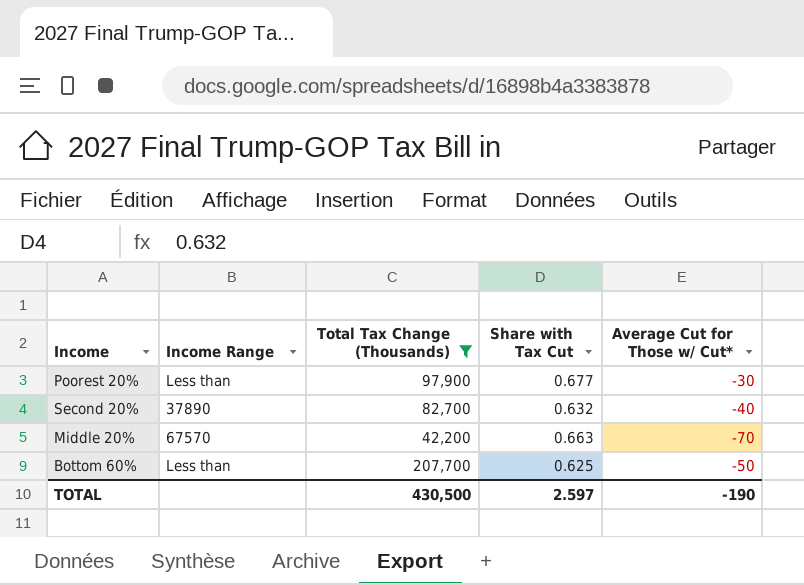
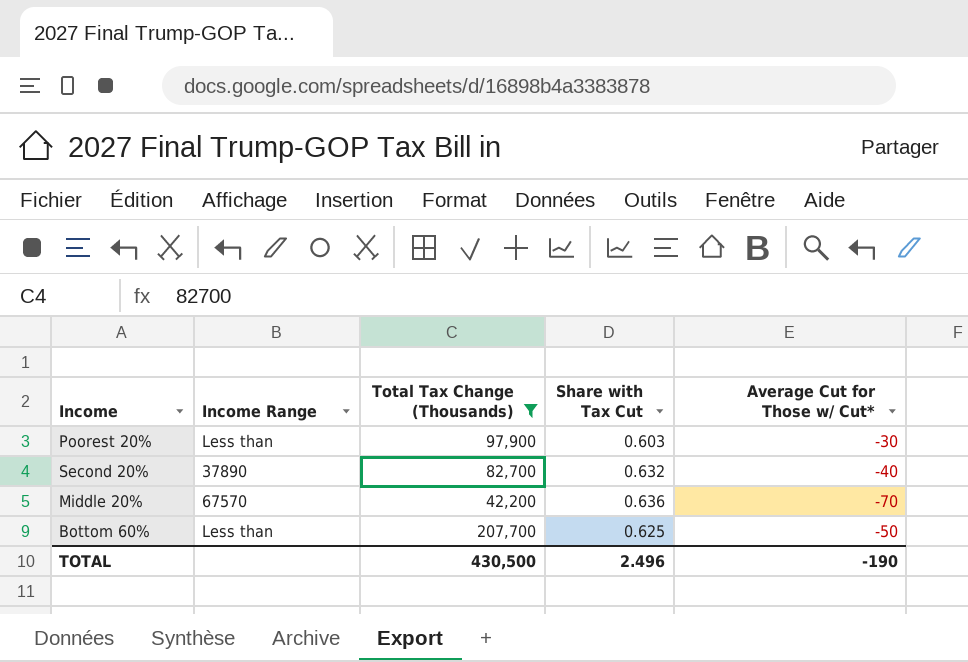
Poorest 20% | Share with Tax Cut: 0.677 -> 0.603
Middle 20% | Share with Tax Cut: 0.663 -> 0.636
TOTAL | Share with Tax Cut: 2.597 -> 2.496

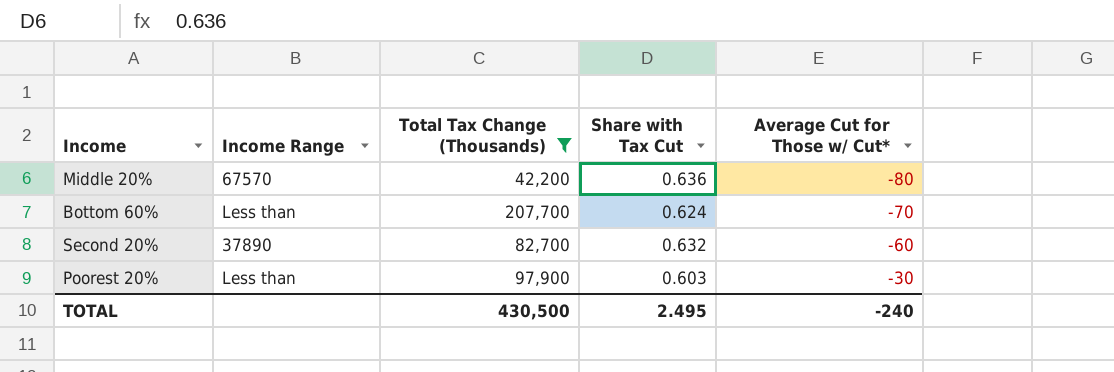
row order: none -> Average Cut for Those w/ Cut* ascending
Middle 20% | Average Cut for Those w/ Cut*: -70 -> -80
Bottom 60% | Share with Tax Cut: 0.625 -> 0.624
Bottom 60% | Average Cut for Those w/ Cut*: -50 -> -70
Second 20% | Average Cut for Those w/ Cut*: -40 -> -60
TOTAL | Share with Tax Cut: 2.496 -> 2.495
TOTAL | Average Cut for Those w/ Cut*: -190 -> -240

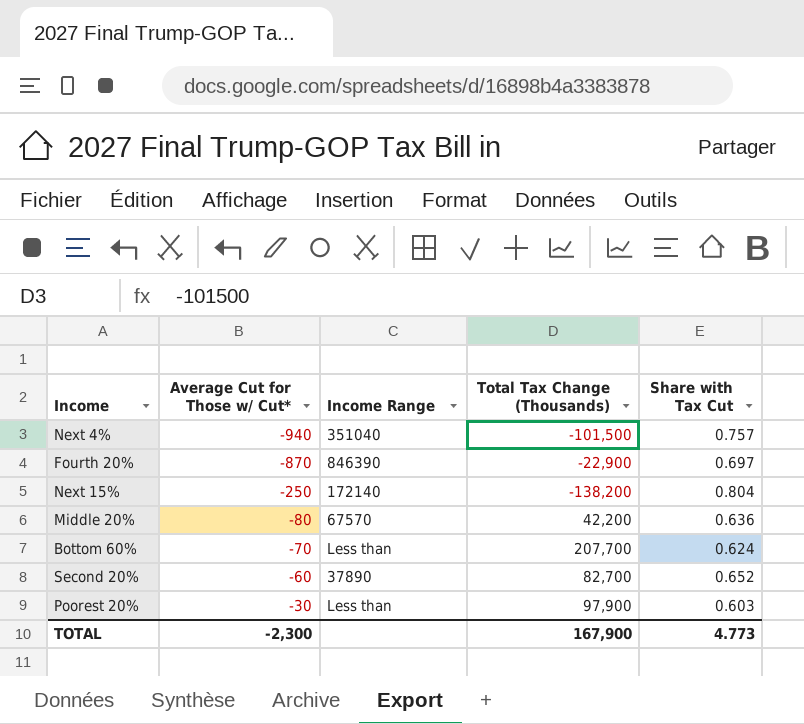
filter: Total Tax Change (Thousands) >= 42,200 -> none
column Average Cut for Those w/ Cut* | position: 5 -> 2
Second 20% | Share with Tax Cut: 0.632 -> 0.652
TOTAL | Average Cut for Those w/ Cut*: -240 -> -2,300
TOTAL | Total Tax Change (Thousands): 430,500 -> 167,900
TOTAL | Share with Tax Cut: 2.495 -> 4.773

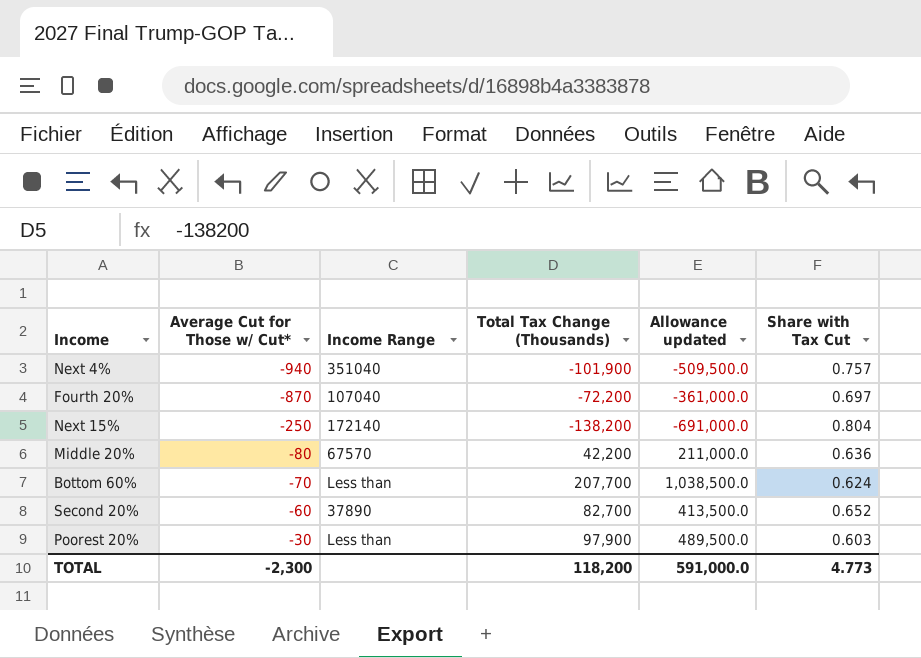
column Allowance updated | formula: none -> [Total Tax Change (Thousands)] * 5
Next 4% | Total Tax Change (Thousands): -101,500 -> -101,900
Fourth 20% | Income Range: 846390 -> 107040
Fourth 20% | Total Tax Change (Thousands): -22,900 -> -72,200
TOTAL | Total Tax Change (Thousands): 167,900 -> 118,200

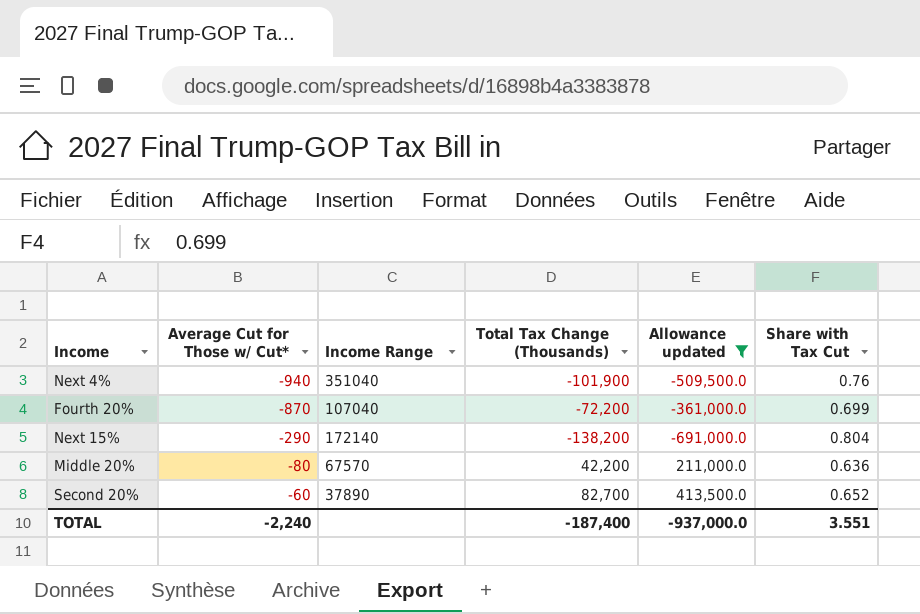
filter: none -> Allowance updated <= 413,500.0
Next 4% | Share with Tax Cut: 0.757 -> 0.76
Fourth 20% | Share with Tax Cut: 0.697 -> 0.699
Next 15% | Average Cut for Those w/ Cut*: -250 -> -290
TOTAL | Average Cut for Those w/ Cut*: -2,300 -> -2,240
TOTAL | Total Tax Change (Thousands): 118,200 -> -187,400
TOTAL | Allowance updated: 591,000.0 -> -937,000.0
TOTAL | Share with Tax Cut: 4.773 -> 3.551

